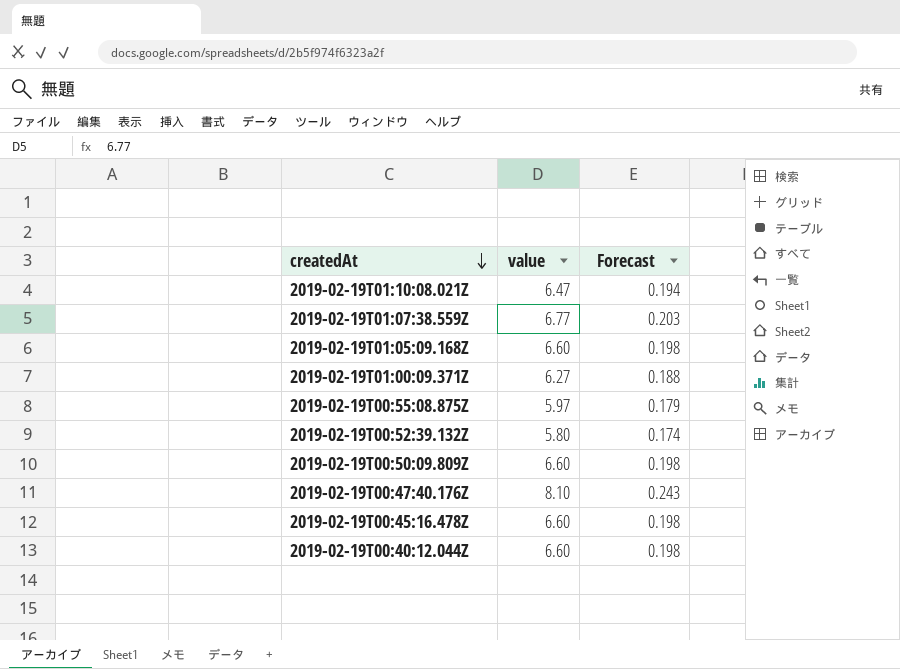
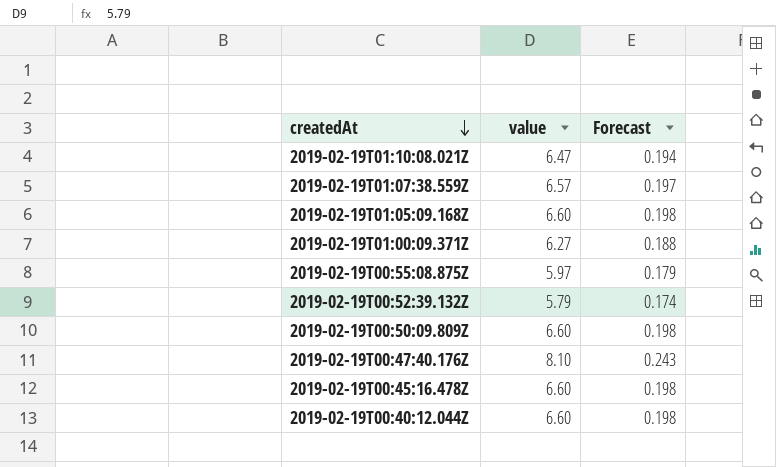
2019-02-19T01:07:38.559Z | value: 6.77 -> 6.57
2019-02-19T01:07:38.559Z | Forecast: 0.203 -> 0.197
2019-02-19T00:52:39.132Z | value: 5.80 -> 5.79

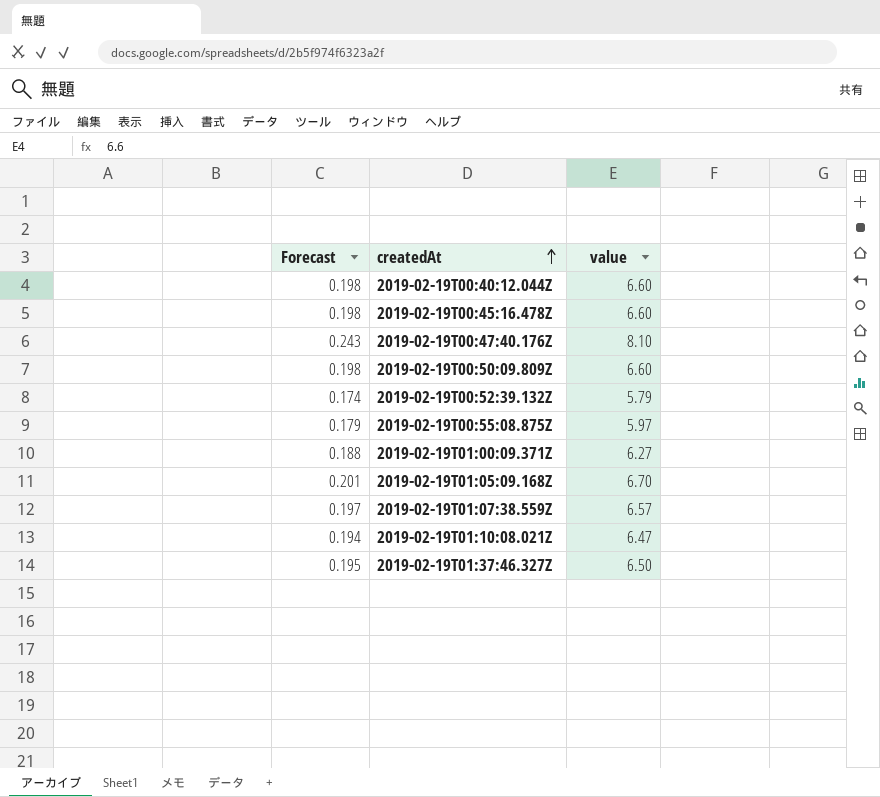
row order: createdAt descending -> createdAt ascending
column Forecast | position: 3 -> 1
2019-02-19T01:05:09.168Z | Forecast: 0.198 -> 0.201
2019-02-19T01:05:09.168Z | value: 6.60 -> 6.70
row 2019-02-19T01:37:46.327Z: none -> 0.195 | 6.50

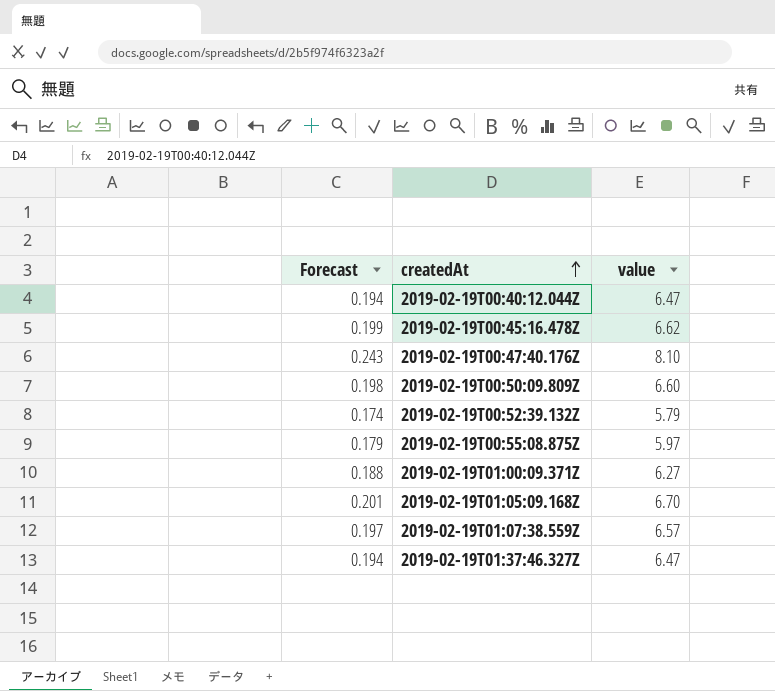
row 2019-02-19T01:10:08.021Z: 0.194 | 6.47 -> none
2019-02-19T00:40:12.044Z | Forecast: 0.198 -> 0.194
2019-02-19T00:40:12.044Z | value: 6.60 -> 6.47
2019-02-19T00:45:16.478Z | Forecast: 0.198 -> 0.199
2019-02-19T00:45:16.478Z | value: 6.60 -> 6.62
2019-02-19T01:37:46.327Z | Forecast: 0.195 -> 0.194
2019-02-19T01:37:46.327Z | value: 6.50 -> 6.47

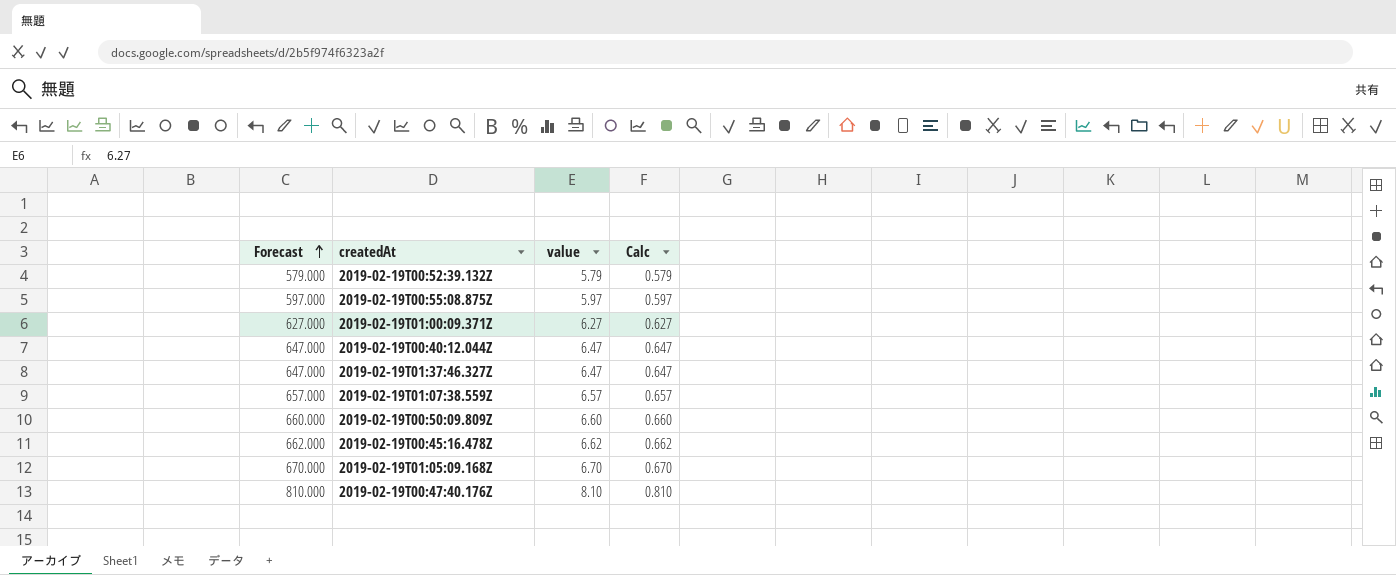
row order: createdAt ascending -> Forecast ascending
column Forecast | formula: [value] * 0.03 -> [value] * 100
column Calc | formula: none -> [value] * 0.1

